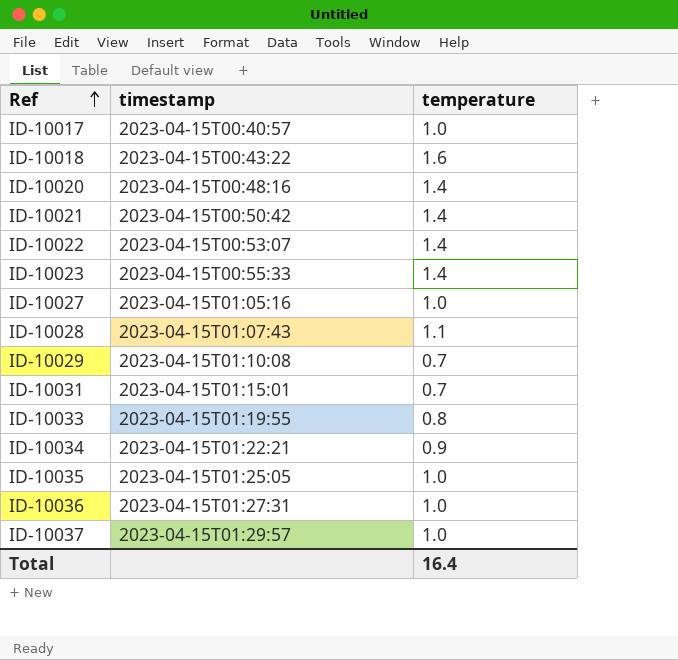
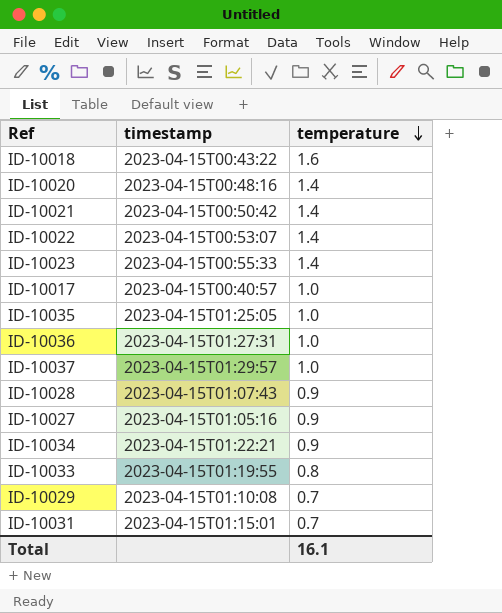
row order: Ref ascending -> temperature descending
ID-10028 | temperature: 1.1 -> 0.9
ID-10027 | temperature: 1.0 -> 0.9
Total | temperature: 16.4 -> 16.1

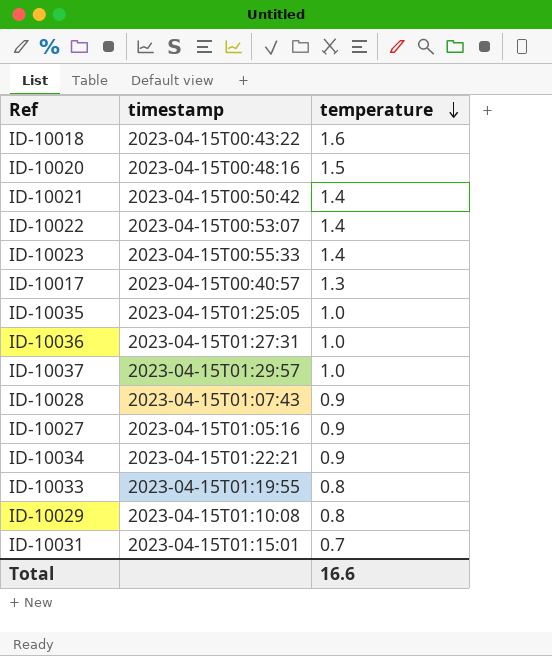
ID-10020 | temperature: 1.4 -> 1.5
ID-10017 | temperature: 1.0 -> 1.3
ID-10029 | temperature: 0.7 -> 0.8
Total | temperature: 16.1 -> 16.6

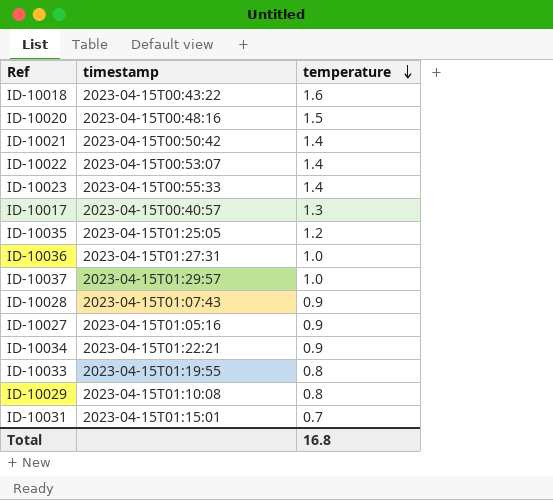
ID-10035 | temperature: 1.0 -> 1.2
Total | temperature: 16.6 -> 16.8

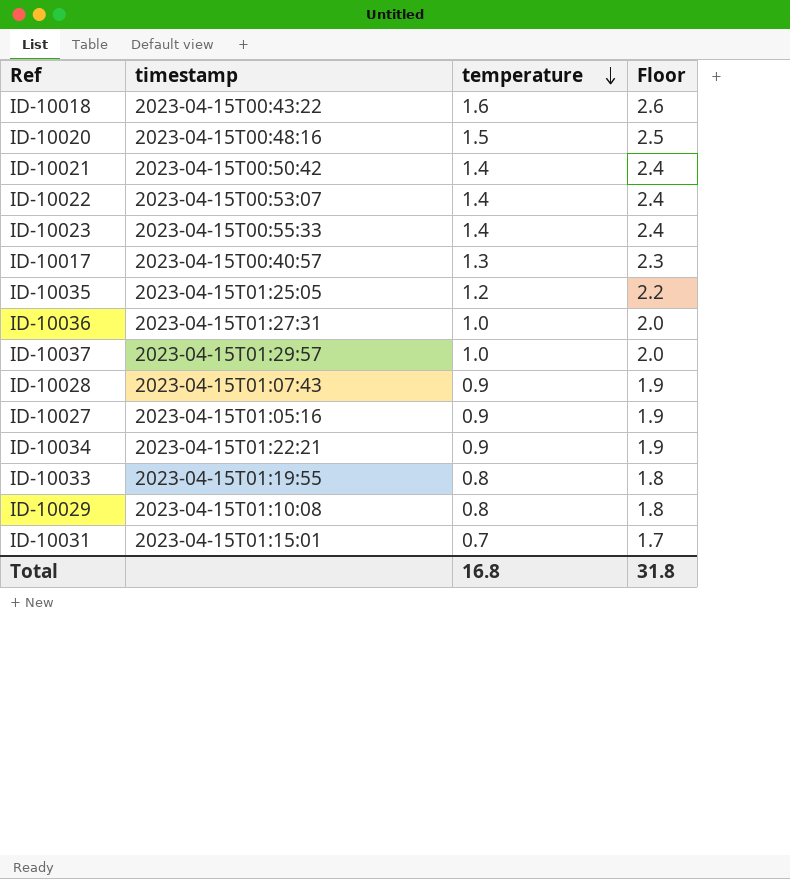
column Floor | formula: none -> [temperature] + 1

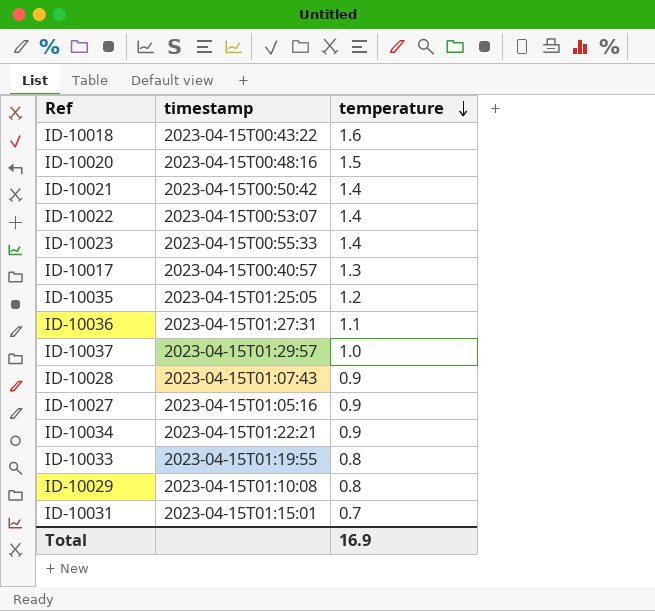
column Floor | formula: [temperature] + 1 -> none
ID-10036 | temperature: 1.0 -> 1.1
Total | temperature: 16.8 -> 16.9

